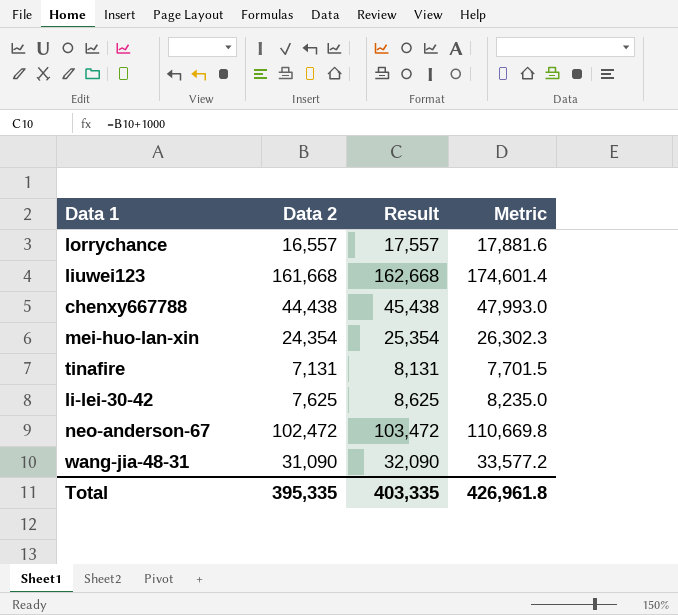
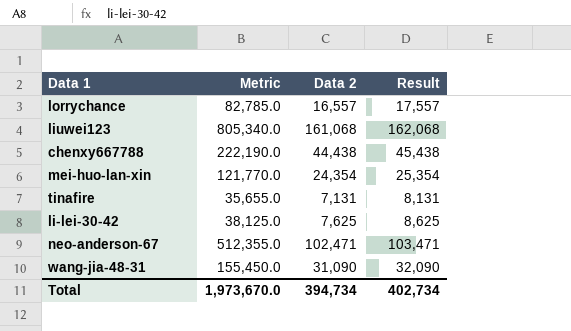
column Metric | formula: [Data 2] * 1.08 -> [Data 2] * 5
column Metric | position: 4 -> 2
liuwei123 | Data 2: 161,668 -> 161,068
liuwei123 | Result: 162,668 -> 162,068
neo-anderson-67 | Data 2: 102,472 -> 102,471
neo-anderson-67 | Result: 103,472 -> 103,471
Total | Metric: 426,961.8 -> 1,973,670.0
Total | Data 2: 395,335 -> 394,734
Total | Result: 403,335 -> 402,734

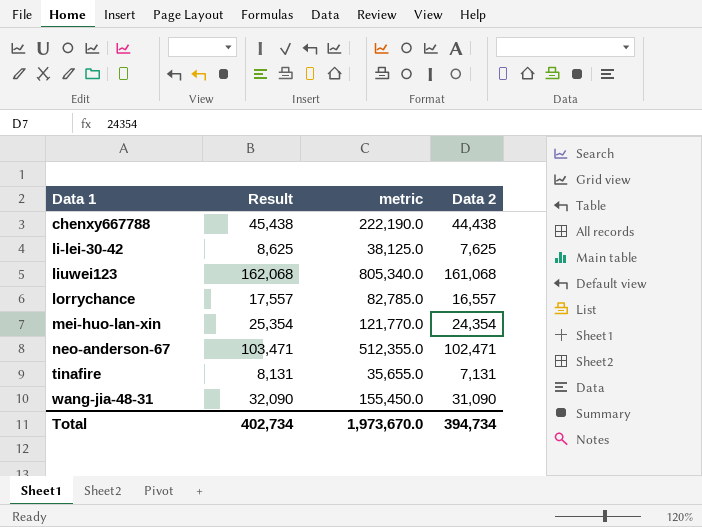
row order: none -> Data 1 ascending
column Result | position: 4 -> 2
column name: Metric -> metric

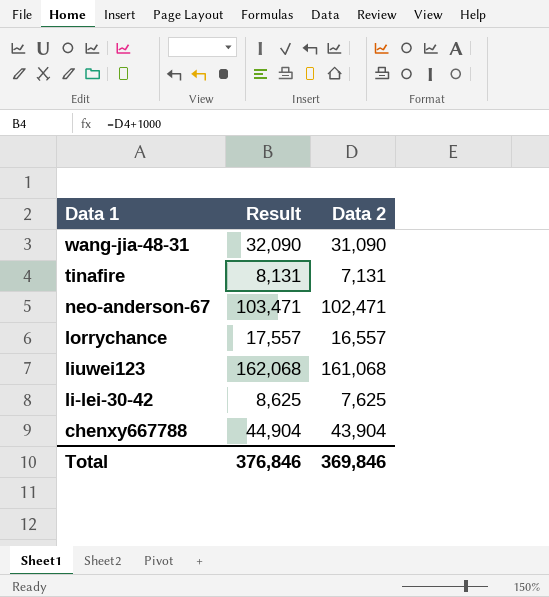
row order: Data 1 ascending -> Data 1 descending
column metric | formula: [Data 2] * 5 -> none
row mei-huo-lan-xin: 25,354 | 121,770.0 | 24,354 -> none
chenxy667788 | Result: 45,438 -> 44,904
chenxy667788 | Data 2: 44,438 -> 43,904
Total | Result: 402,734 -> 376,846
Total | Data 2: 394,734 -> 369,846

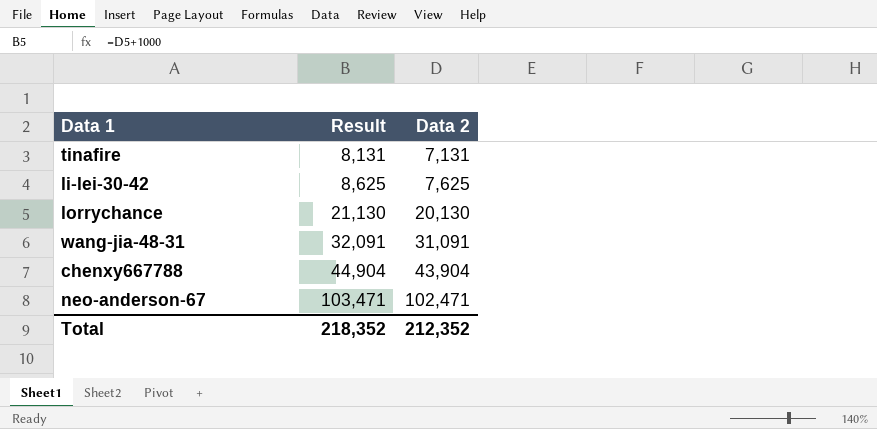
row order: Data 1 descending -> Result ascending
row liuwei123: 162,068 | 161,068 -> none
lorrychance | Result: 17,557 -> 21,130
lorrychance | Data 2: 16,557 -> 20,130
wang-jia-48-31 | Result: 32,090 -> 32,091
wang-jia-48-31 | Data 2: 31,090 -> 31,091
Total | Result: 376,846 -> 218,352
Total | Data 2: 369,846 -> 212,352

